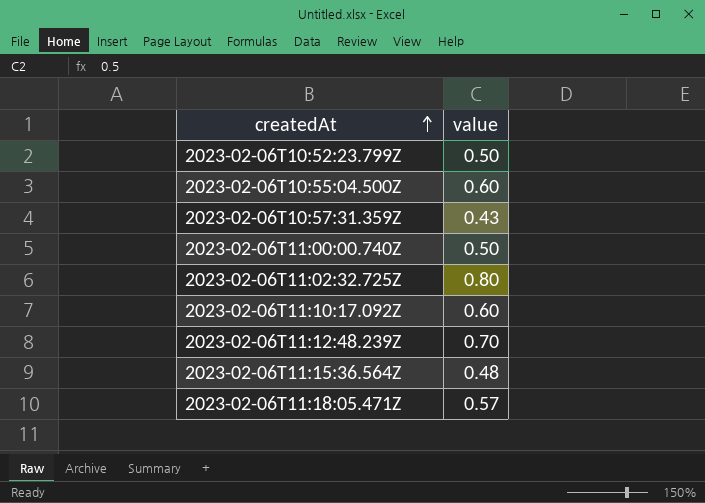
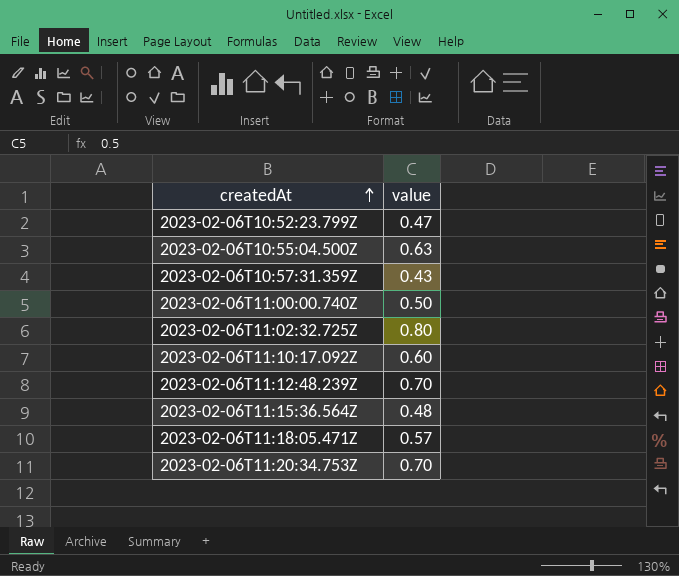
2023-02-06T10:52:23.799Z | value: 0.50 -> 0.47
2023-02-06T10:55:04.500Z | value: 0.60 -> 0.63
row 2023-02-06T11:20:34.753Z: none -> 0.70

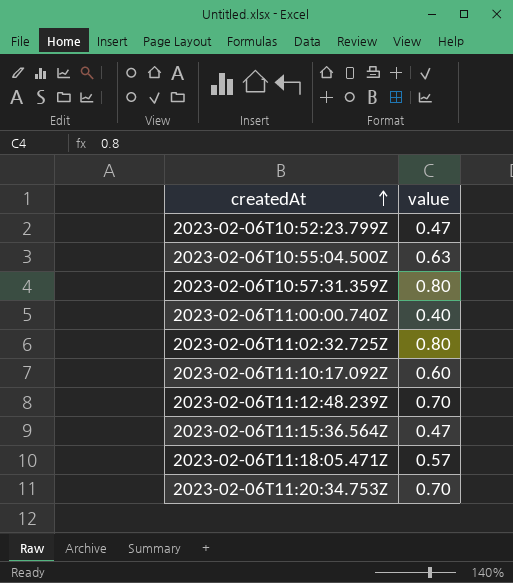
2023-02-06T10:57:31.359Z | value: 0.43 -> 0.80
2023-02-06T11:00:00.740Z | value: 0.50 -> 0.40
2023-02-06T11:15:36.564Z | value: 0.48 -> 0.47

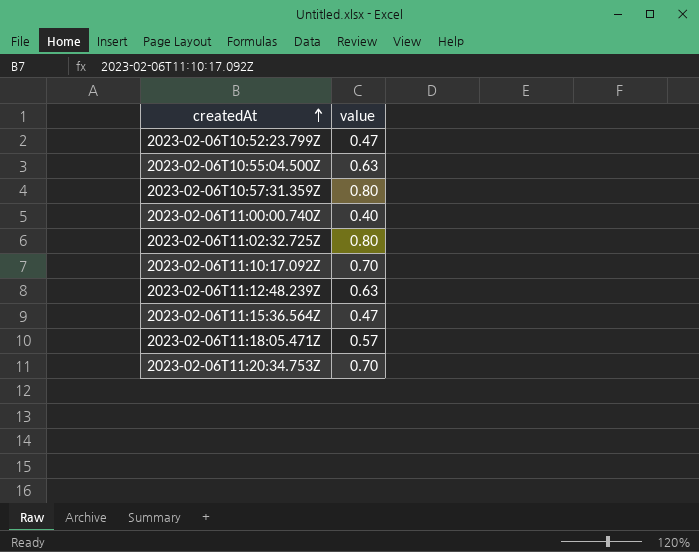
2023-02-06T11:10:17.092Z | value: 0.60 -> 0.70
2023-02-06T11:12:48.239Z | value: 0.70 -> 0.63

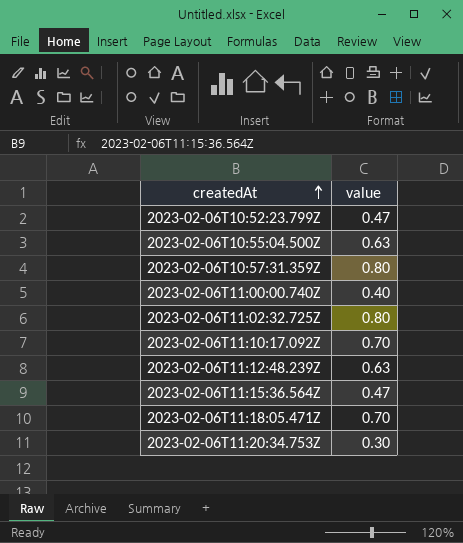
2023-02-06T11:18:05.471Z | value: 0.57 -> 0.70
2023-02-06T11:20:34.753Z | value: 0.70 -> 0.30

